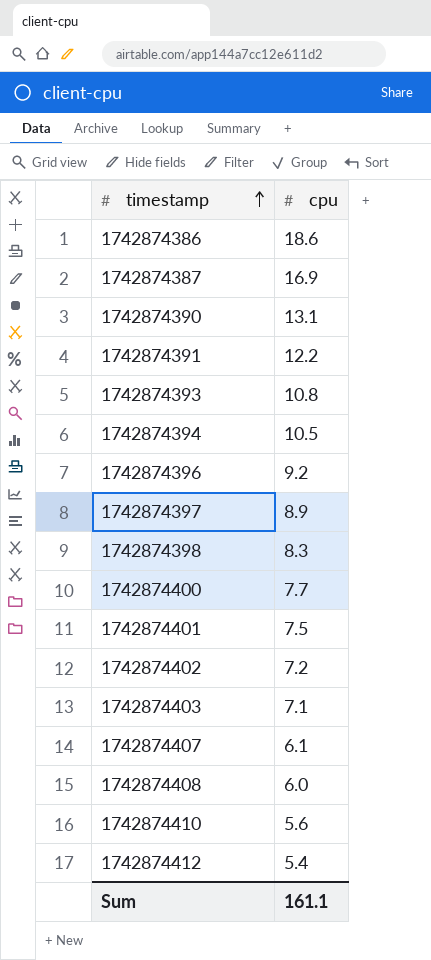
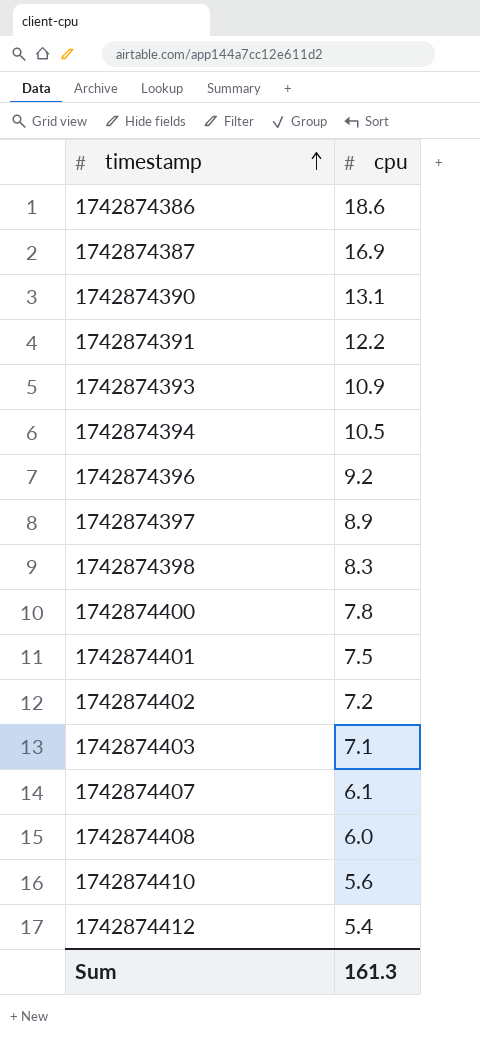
1742874393 | cpu: 10.8 -> 10.9
1742874400 | cpu: 7.7 -> 7.8
Sum | cpu: 161.1 -> 161.3

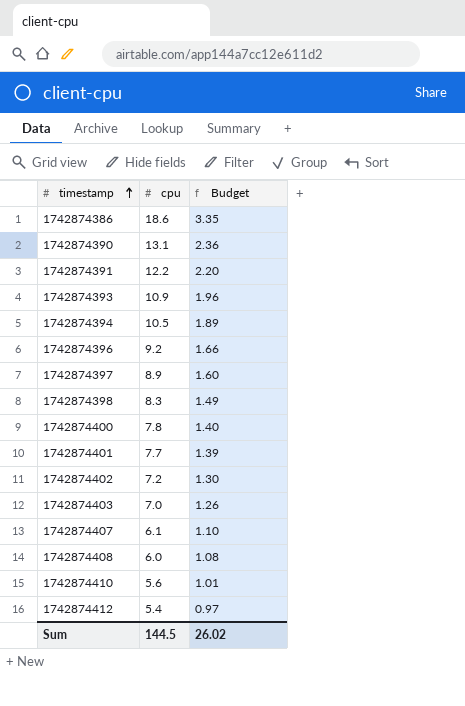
column Budget | formula: none -> [cpu] * 0.18
row 1742874387: 16.9 -> none
1742874401 | cpu: 7.5 -> 7.7
1742874403 | cpu: 7.1 -> 7.0
Sum | cpu: 161.3 -> 144.5

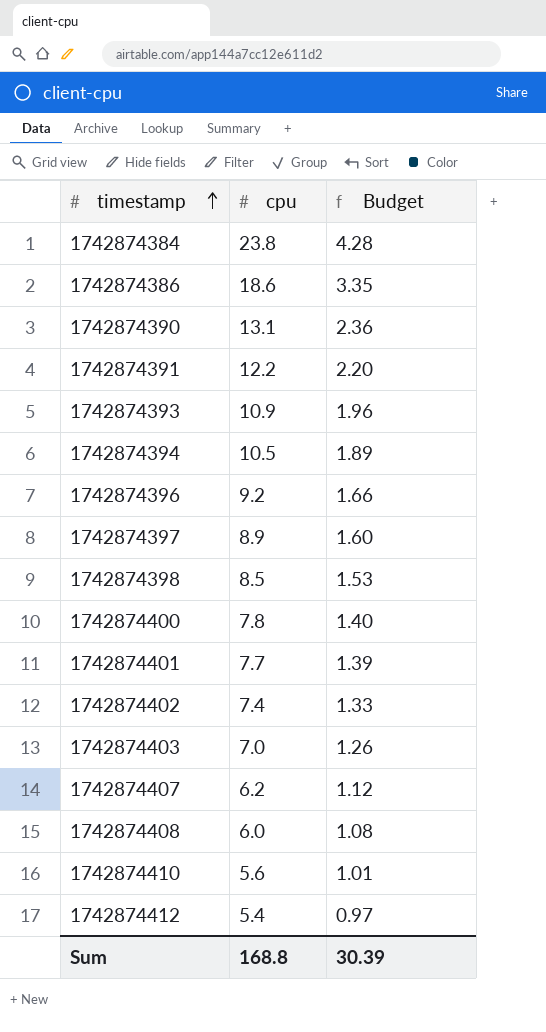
row 1742874384: none -> 23.8 | 4.28
1742874398 | cpu: 8.3 -> 8.5
1742874398 | Budget: 1.49 -> 1.53
1742874402 | cpu: 7.2 -> 7.4
1742874402 | Budget: 1.30 -> 1.33
1742874407 | cpu: 6.1 -> 6.2
1742874407 | Budget: 1.10 -> 1.12
Sum | cpu: 144.5 -> 168.8
Sum | Budget: 26.02 -> 30.39

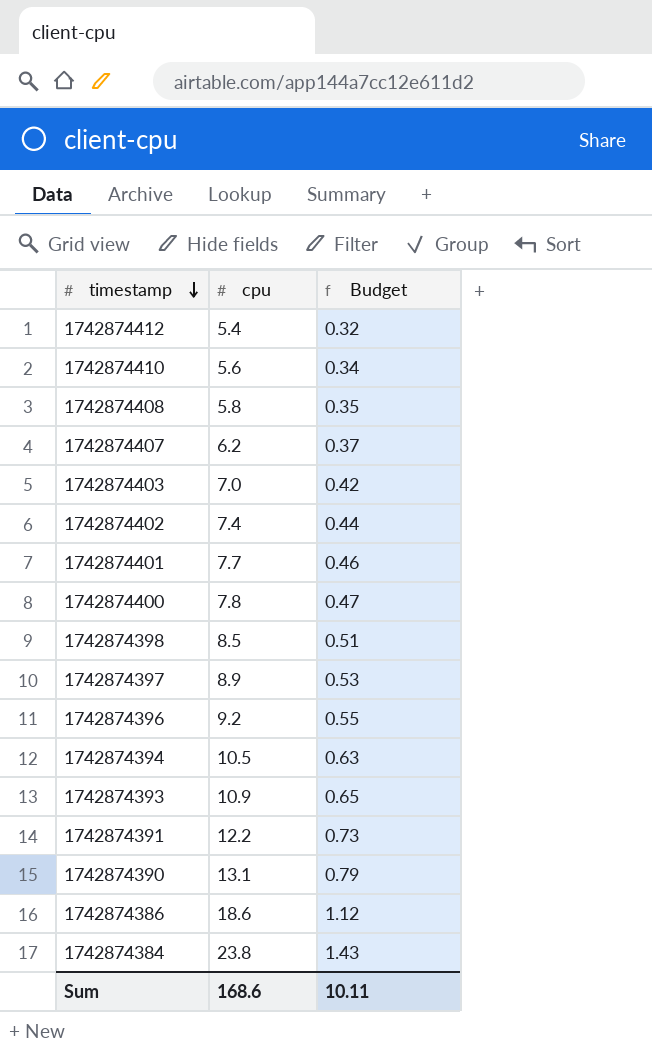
row order: timestamp ascending -> timestamp descending
column Budget | formula: [cpu] * 0.18 -> [cpu] * 0.06
1742874408 | cpu: 6.0 -> 5.8
Sum | cpu: 168.8 -> 168.6
Sum | Budget: 30.39 -> 10.11

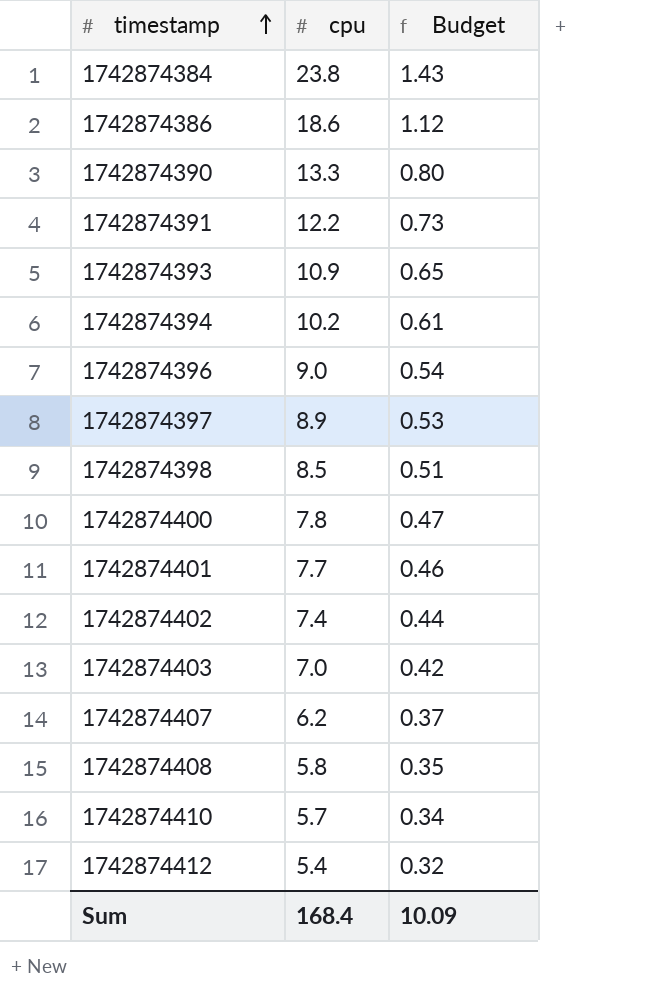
row order: timestamp descending -> timestamp ascending
1742874390 | cpu: 13.1 -> 13.3
1742874390 | Budget: 0.79 -> 0.80
1742874394 | cpu: 10.5 -> 10.2
1742874394 | Budget: 0.63 -> 0.61
1742874396 | cpu: 9.2 -> 9.0
1742874396 | Budget: 0.55 -> 0.54
1742874410 | cpu: 5.6 -> 5.7
Sum | cpu: 168.6 -> 168.4
Sum | Budget: 10.11 -> 10.09

